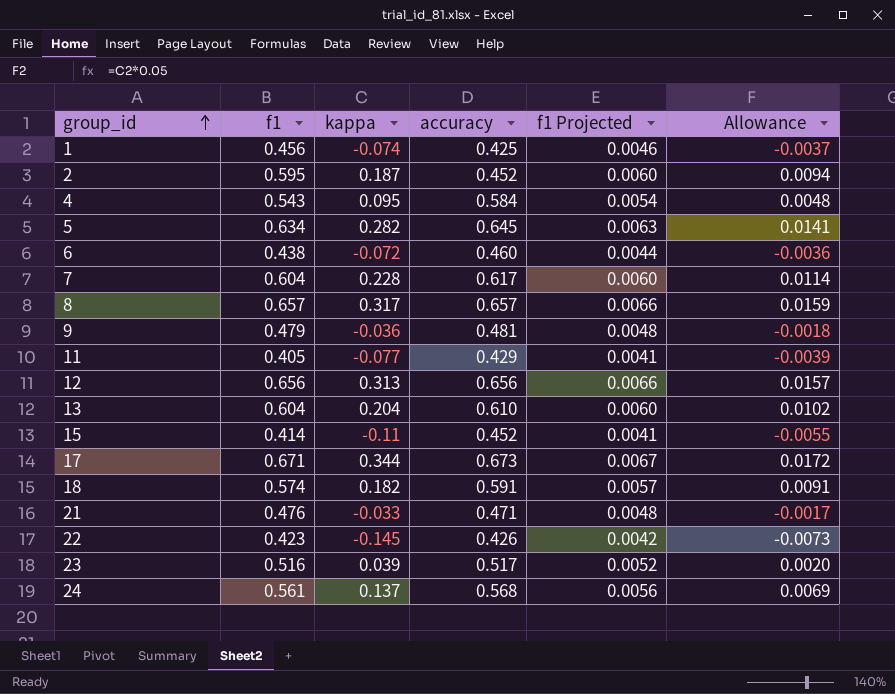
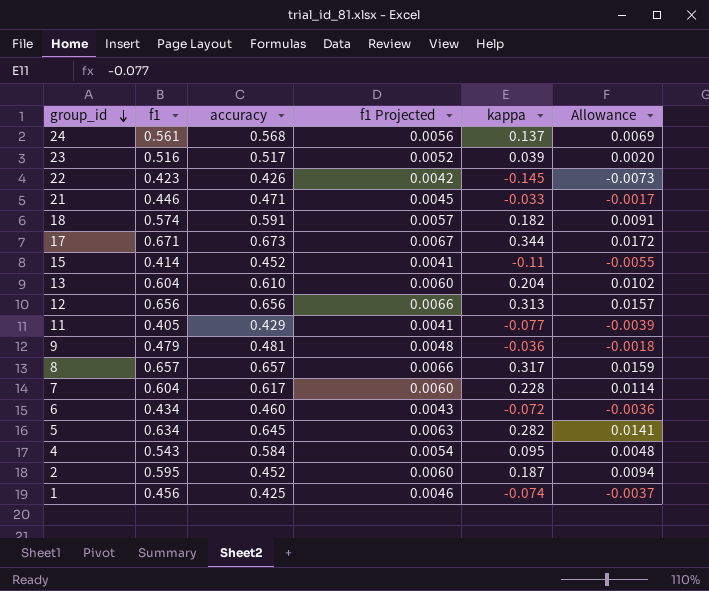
row order: group_id ascending -> group_id descending
column kappa | position: 3 -> 5
21 | f1: 0.476 -> 0.446
21 | f1 Projected: 0.0048 -> 0.0045
6 | f1: 0.438 -> 0.434
6 | f1 Projected: 0.0044 -> 0.0043

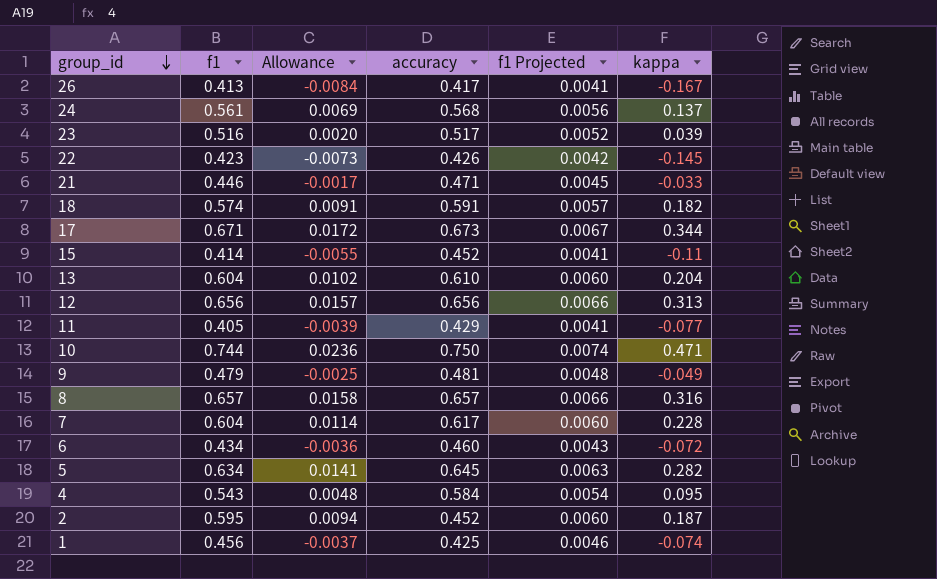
column Allowance | position: 6 -> 3
row 26: none -> 0.413 | -0.0084 | 0.417 | 0.0041 | -0.167
row 10: none -> 0.744 | 0.0236 | 0.750 | 0.0074 | 0.471
9 | Allowance: -0.0018 -> -0.0025
9 | kappa: -0.036 -> -0.049
8 | Allowance: 0.0159 -> 0.0158
8 | kappa: 0.317 -> 0.316

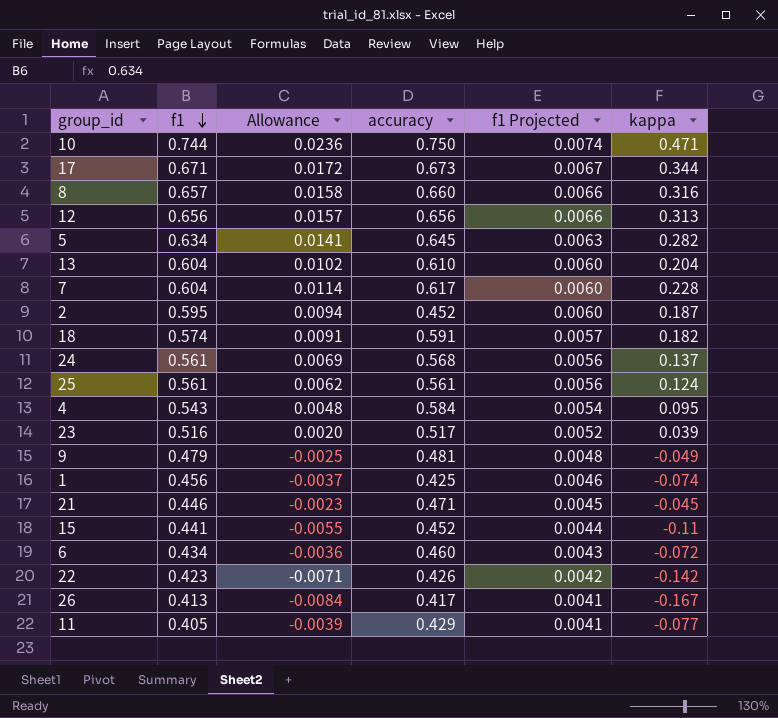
row order: group_id descending -> f1 descending
8 | accuracy: 0.657 -> 0.660
row 25: none -> 0.561 | 0.0062 | 0.561 | 0.0056 | 0.124
21 | Allowance: -0.0017 -> -0.0023
21 | kappa: -0.033 -> -0.045
15 | f1: 0.414 -> 0.441
15 | f1 Projected: 0.0041 -> 0.0044
22 | Allowance: -0.0073 -> -0.0071
22 | kappa: -0.145 -> -0.142

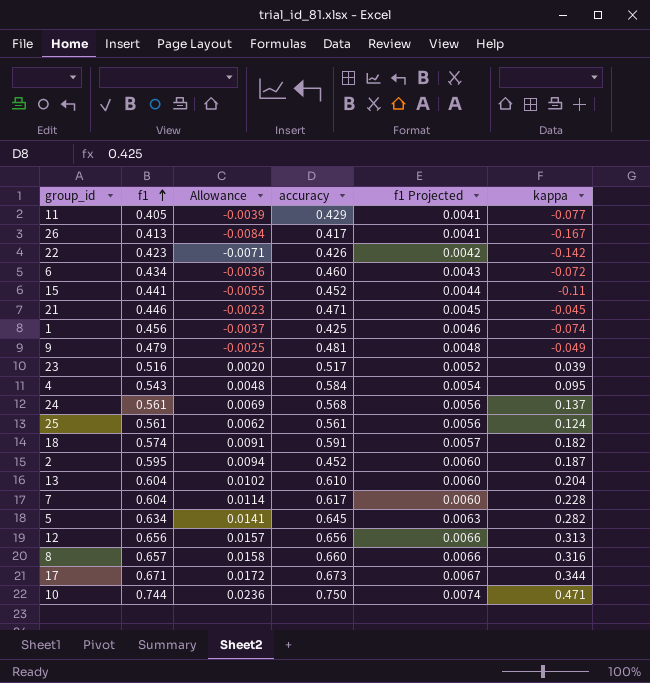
row order: f1 descending -> f1 ascending

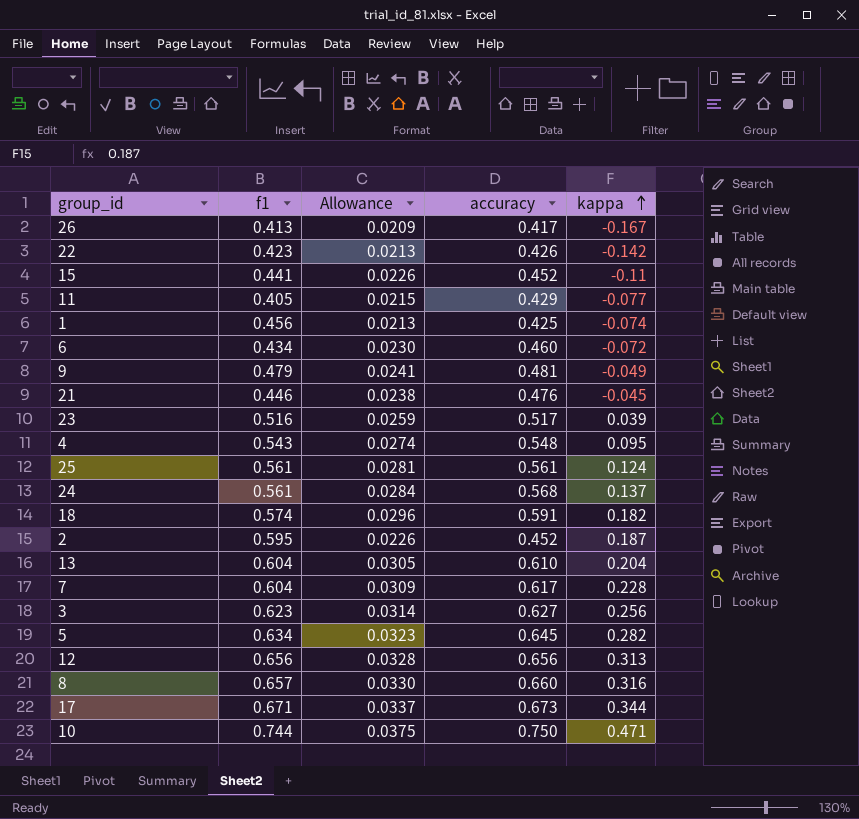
row order: f1 ascending -> kappa ascending
column f1 Projected | formula: [f1] * 0.01 -> none
column Allowance | formula: [kappa] * 0.05 -> [accuracy] * 0.05
21 | accuracy: 0.471 -> 0.476
4 | accuracy: 0.584 -> 0.548
row 3: none -> 0.623 | 0.0314 | 0.627 | 0.256

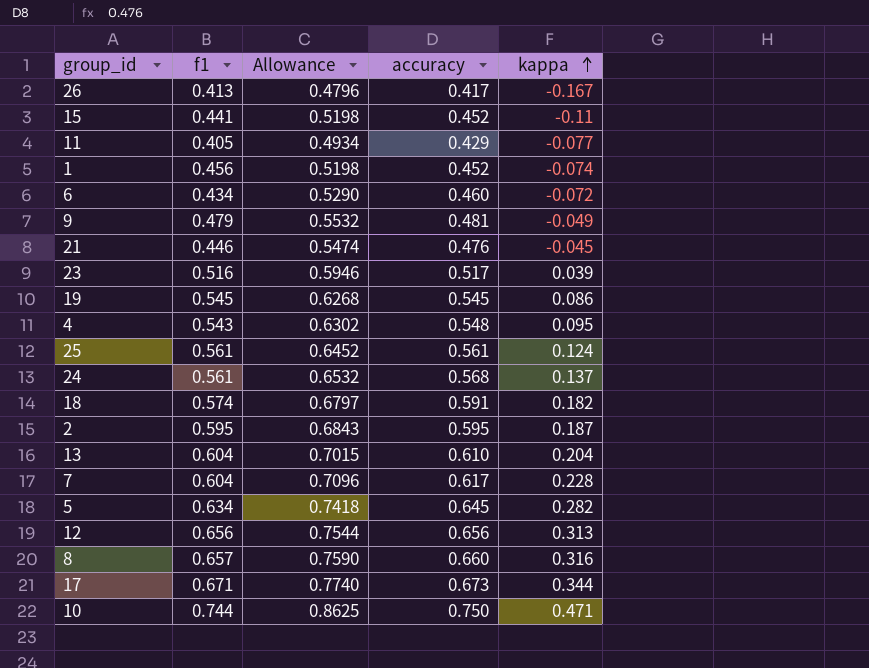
column Allowance | formula: [accuracy] * 0.05 -> [accuracy] * 1.15
row 22: 0.423 | 0.0213 | 0.426 | -0.142 -> none
row 3: 0.623 | 0.0314 | 0.627 | 0.256 -> none
1 | accuracy: 0.425 -> 0.452
row 19: none -> 0.545 | 0.6268 | 0.545 | 0.086
2 | accuracy: 0.452 -> 0.595

